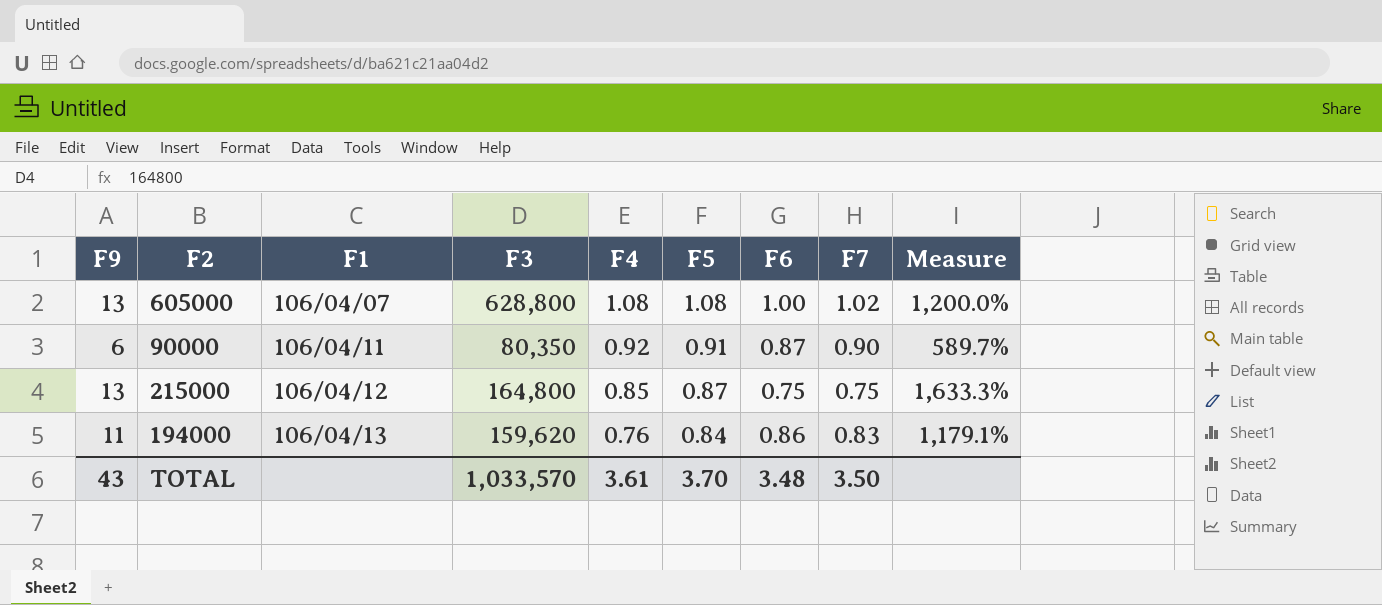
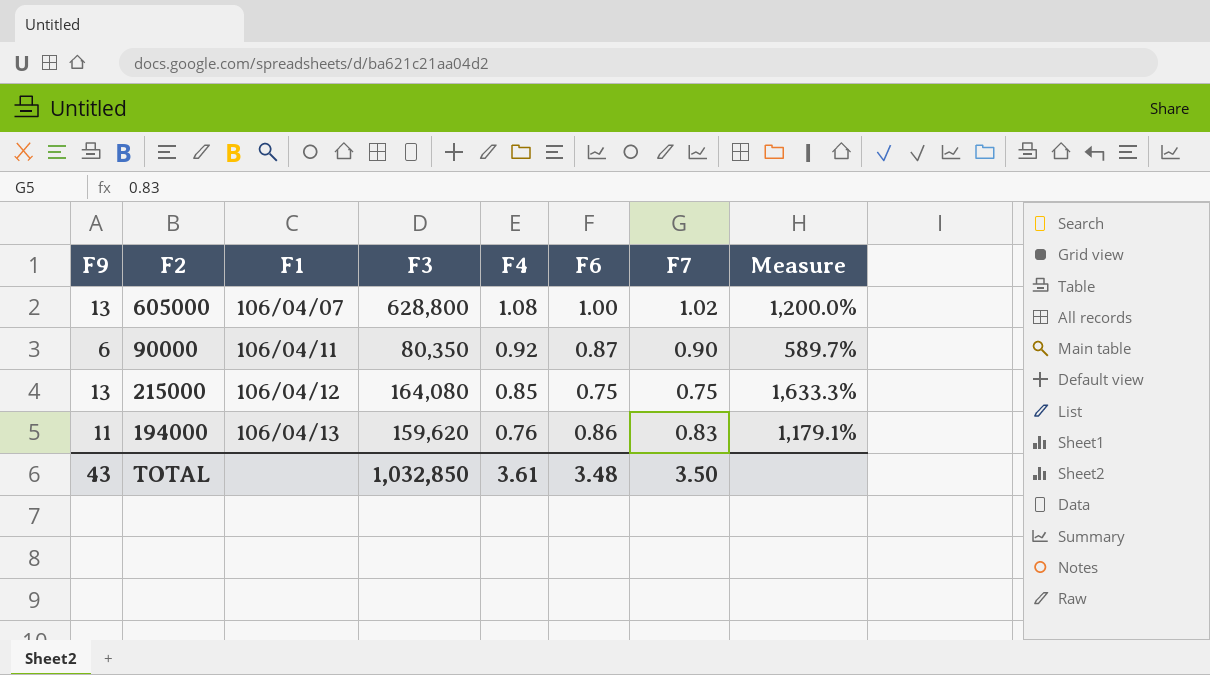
column F5 | position: 6 -> none
215000 | F3: 164,800 -> 164,080
TOTAL | F3: 1,033,570 -> 1,032,850

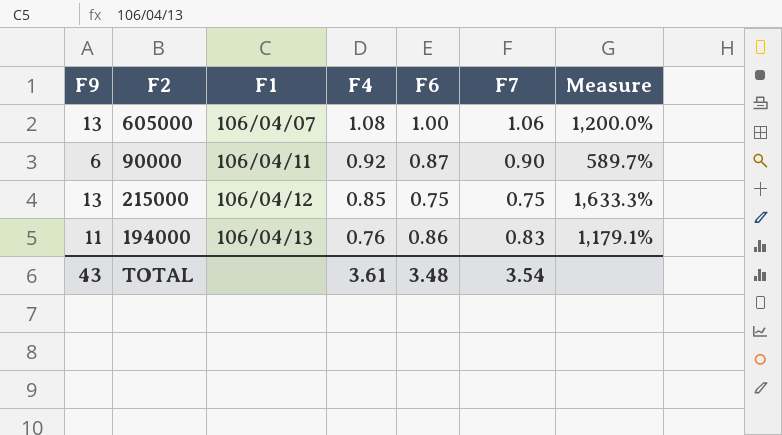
column F3 | position: 4 -> none
605000 | F7: 1.02 -> 1.06
TOTAL | F7: 3.50 -> 3.54

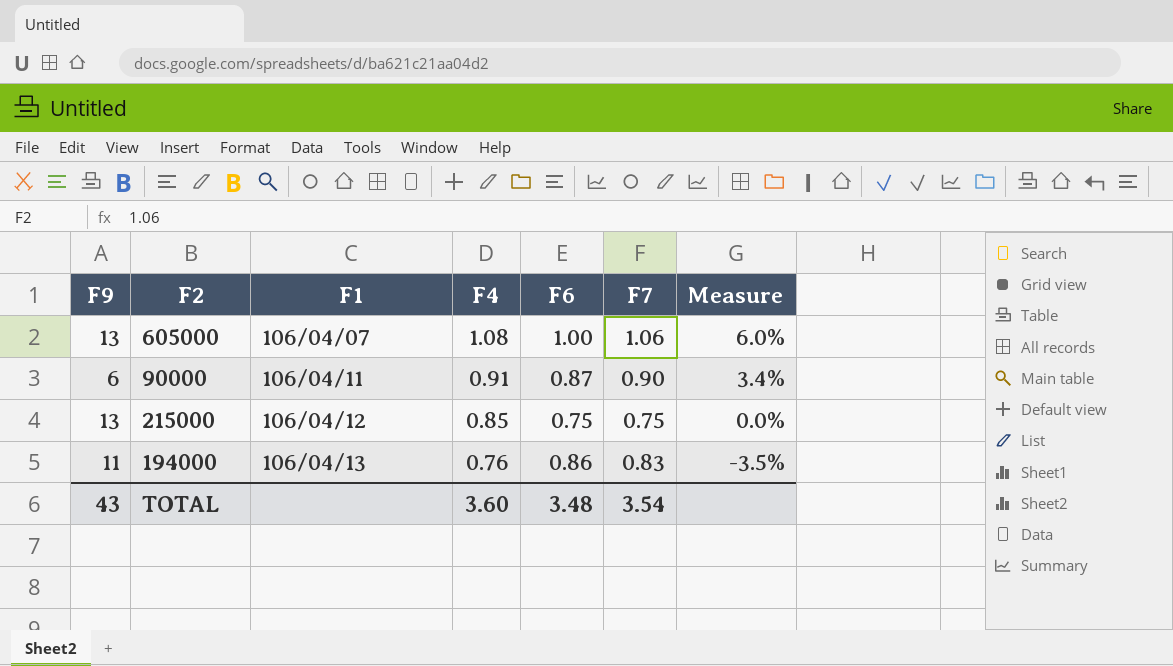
column Measure | formula: ([F9] - [F6]) / [F6] -> ([F7] - [F6]) / [F6]
90000 | F4: 0.92 -> 0.91
TOTAL | F4: 3.61 -> 3.60

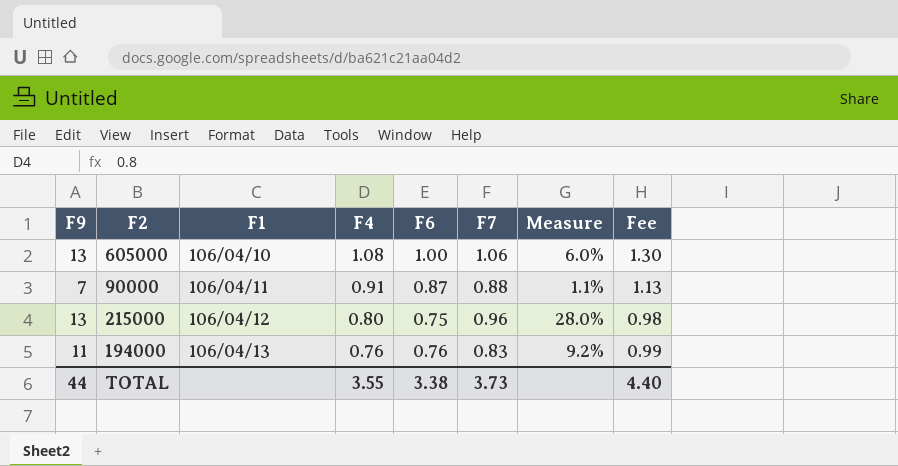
column Fee | formula: none -> [F6] * 1.3
605000 | F1: 106/04/07 -> 106/04/10
90000 | F9: 6 -> 7
90000 | F7: 0.90 -> 0.88
90000 | Measure: 3.4% -> 1.1%
215000 | F4: 0.85 -> 0.80
215000 | F7: 0.75 -> 0.96
215000 | Measure: 0.0% -> 28.0%
194000 | F6: 0.86 -> 0.76
194000 | Measure: -3.5% -> 9.2%
TOTAL | F9: 43 -> 44
TOTAL | F4: 3.60 -> 3.55
TOTAL | F6: 3.48 -> 3.38
TOTAL | F7: 3.54 -> 3.73

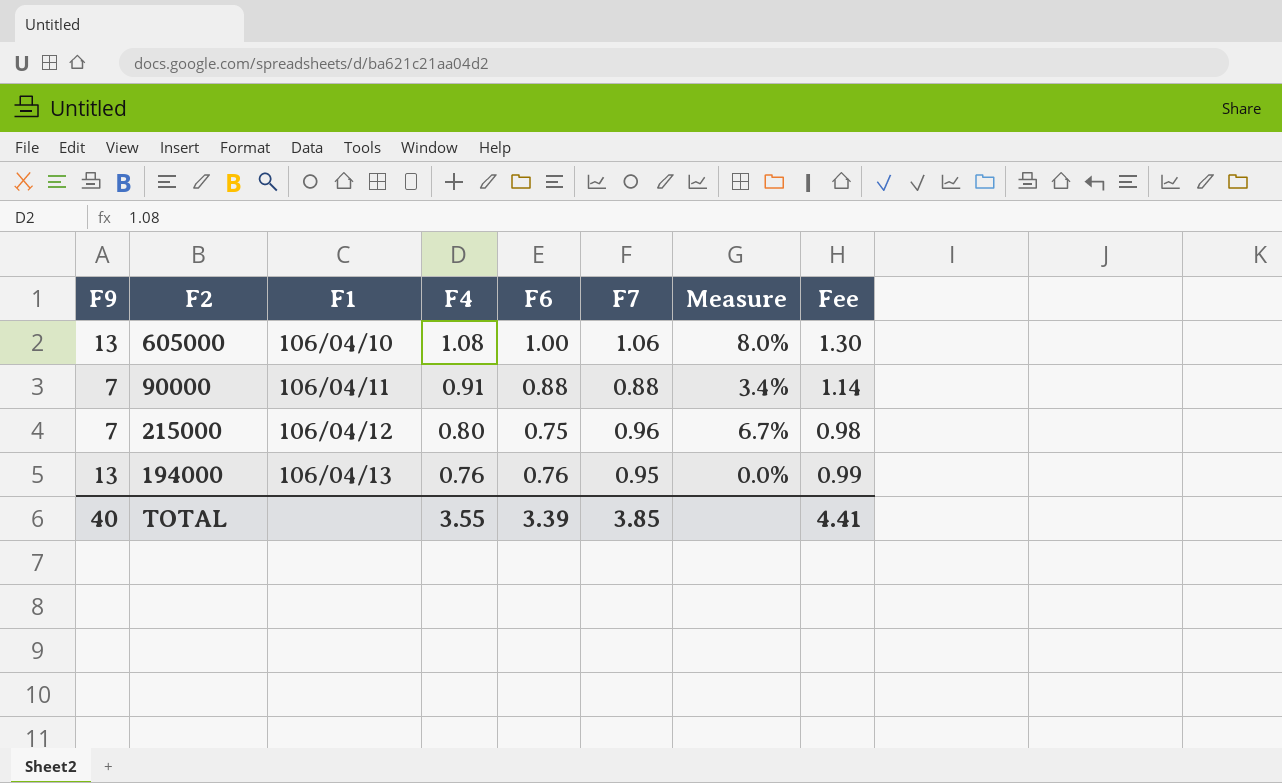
column Measure | formula: ([F7] - [F6]) / [F6] -> ([F4] - [F6]) / [F6]
90000 | F6: 0.87 -> 0.88
90000 | Fee: 1.13 -> 1.14
215000 | F9: 13 -> 7
194000 | F9: 11 -> 13
194000 | F7: 0.83 -> 0.95
TOTAL | F9: 44 -> 40
TOTAL | F6: 3.38 -> 3.39
TOTAL | F7: 3.73 -> 3.85
TOTAL | Fee: 4.40 -> 4.41

